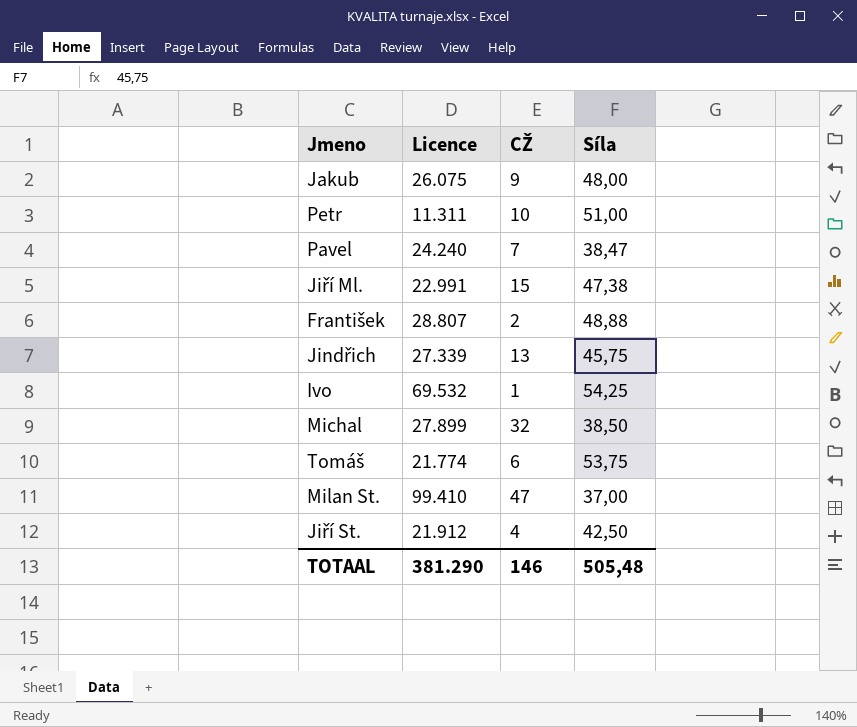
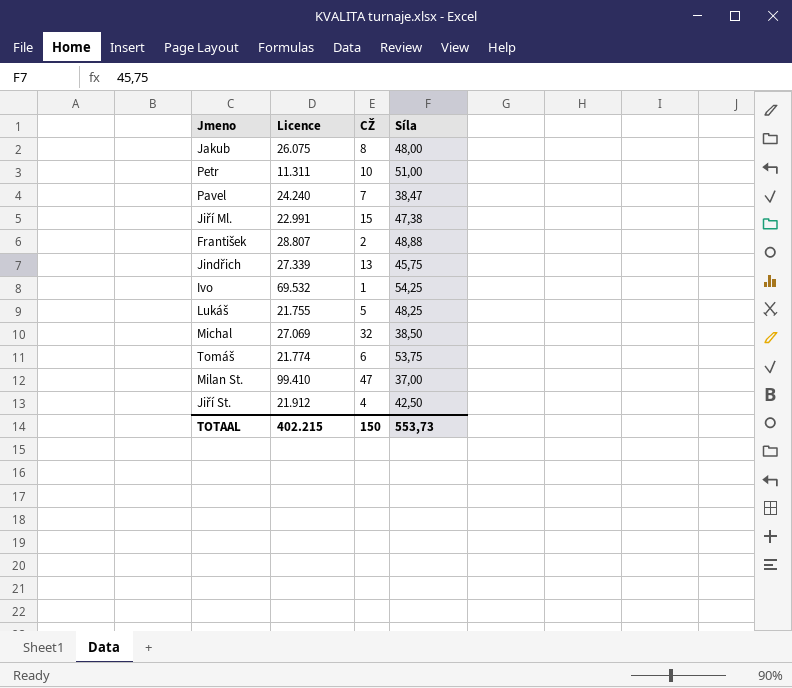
Jakub | CŽ: 9 -> 8
row Lukáš: none -> 21.755 | 5 | 48,25
Michal | Licence: 27.899 -> 27.069
TOTAAL | Licence: 381.290 -> 402.215
TOTAAL | CŽ: 146 -> 150
TOTAAL | Síla: 505,48 -> 553,73

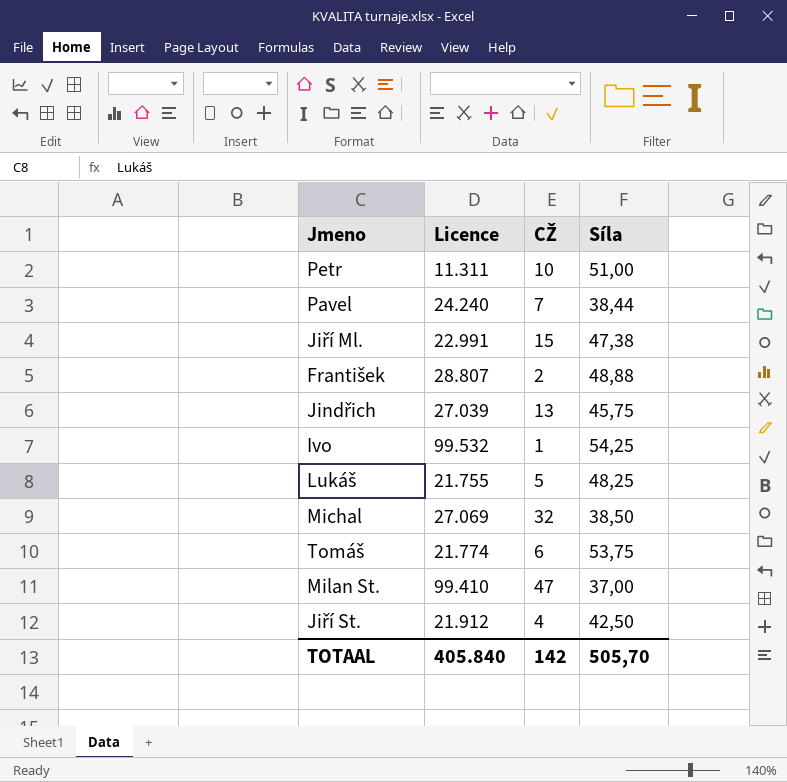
row Jakub: 26.075 | 8 | 48,00 -> none
Pavel | Síla: 38,47 -> 38,44
Jindřich | Licence: 27.339 -> 27.039
Ivo | Licence: 69.532 -> 99.532
TOTAAL | Licence: 402.215 -> 405.840
TOTAAL | CŽ: 150 -> 142
TOTAAL | Síla: 553,73 -> 505,70

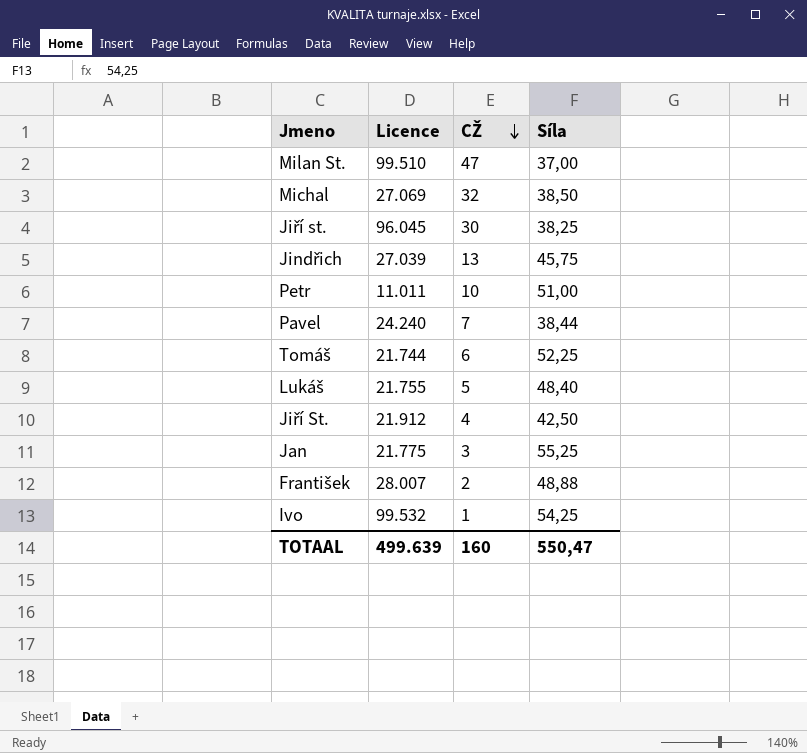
row order: none -> CŽ descending
row Jiří Ml.: 22.991 | 15 | 47,38 -> none
Milan St. | Licence: 99.410 -> 99.510
row Jiří st.: none -> 96.045 | 30 | 38,25
Petr | Licence: 11.311 -> 11.011
Tomáš | Licence: 21.774 -> 21.744
Tomáš | Síla: 53,75 -> 52,25
Lukáš | Síla: 48,25 -> 48,40
row Jan: none -> 21.775 | 3 | 55,25
František | Licence: 28.807 -> 28.007
TOTAAL | Licence: 405.840 -> 499.639
TOTAAL | CŽ: 142 -> 160
TOTAAL | Síla: 505,70 -> 550,47

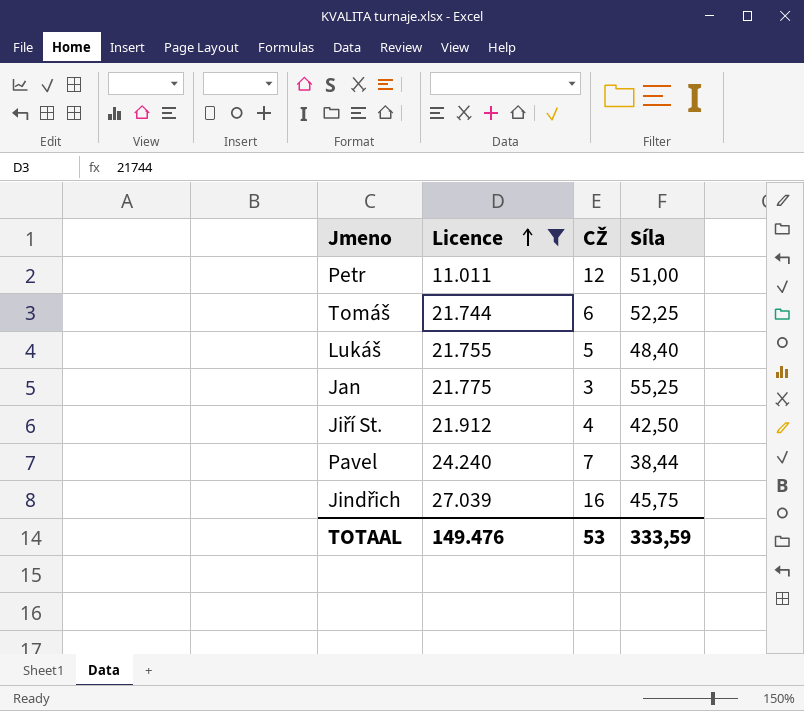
filter: none -> Licence <= 27.039
row order: CŽ descending -> Licence ascending
Petr | CŽ: 10 -> 12
Jindřich | CŽ: 13 -> 16
TOTAAL | Licence: 499.639 -> 149.476
TOTAAL | CŽ: 160 -> 53
TOTAAL | Síla: 550,47 -> 333,59

